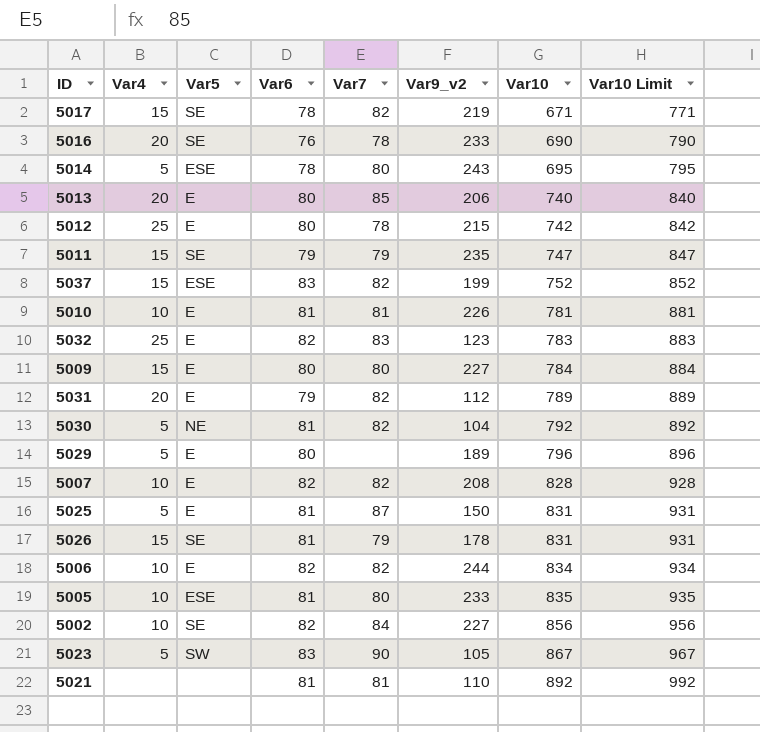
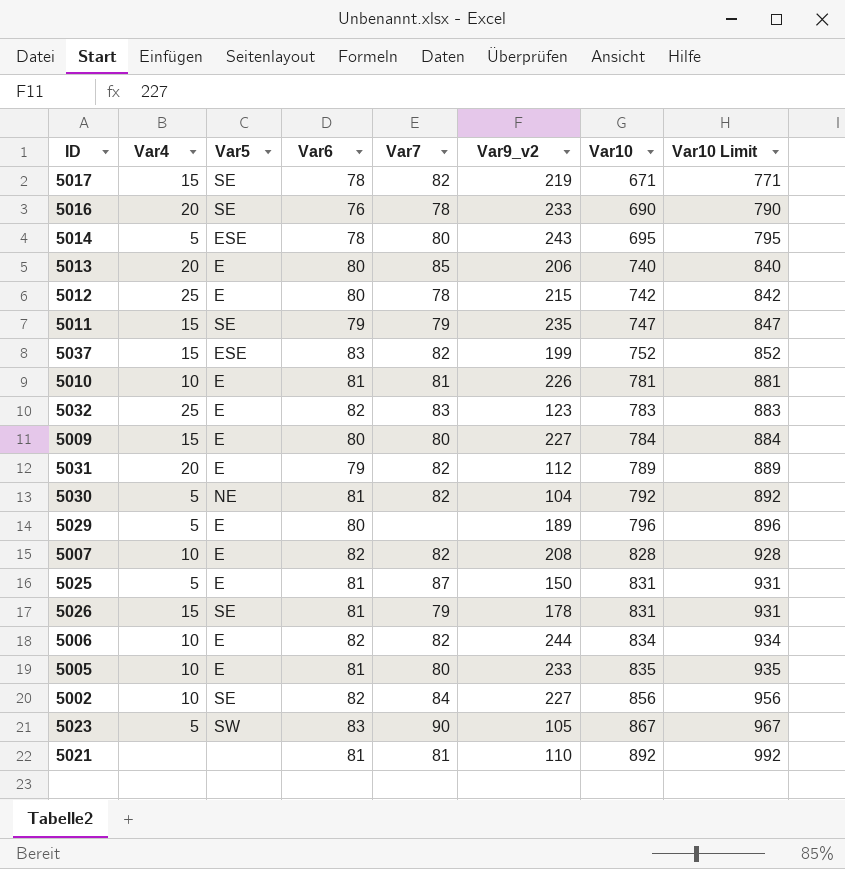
5005 | Var5: ESE -> E

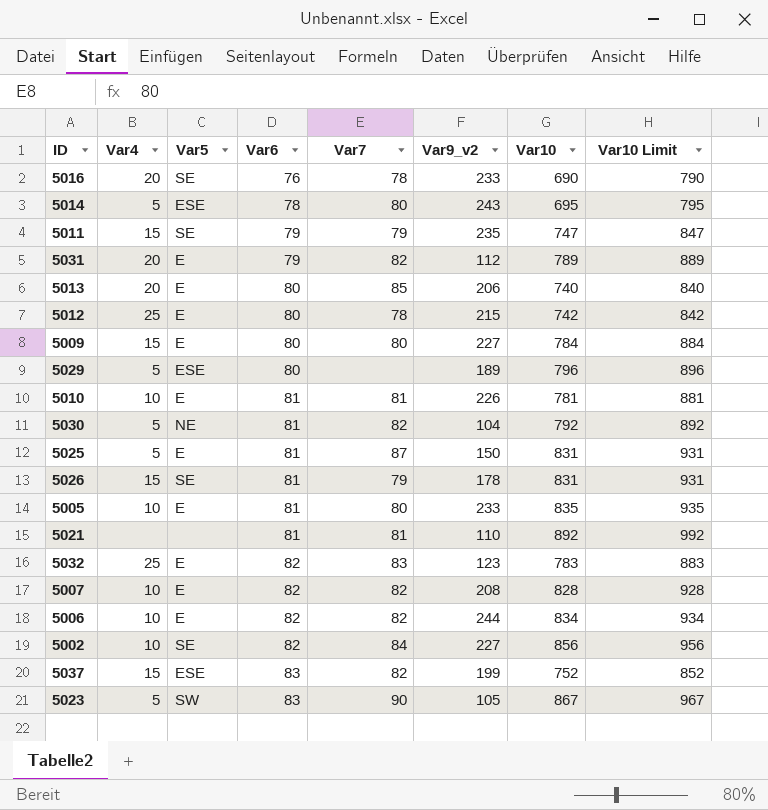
row order: Var10 ascending -> Var6 ascending
row 5017: 15 | SE | 78 | 82 | 219 | 671 | 771 -> none
5029 | Var5: E -> ESE

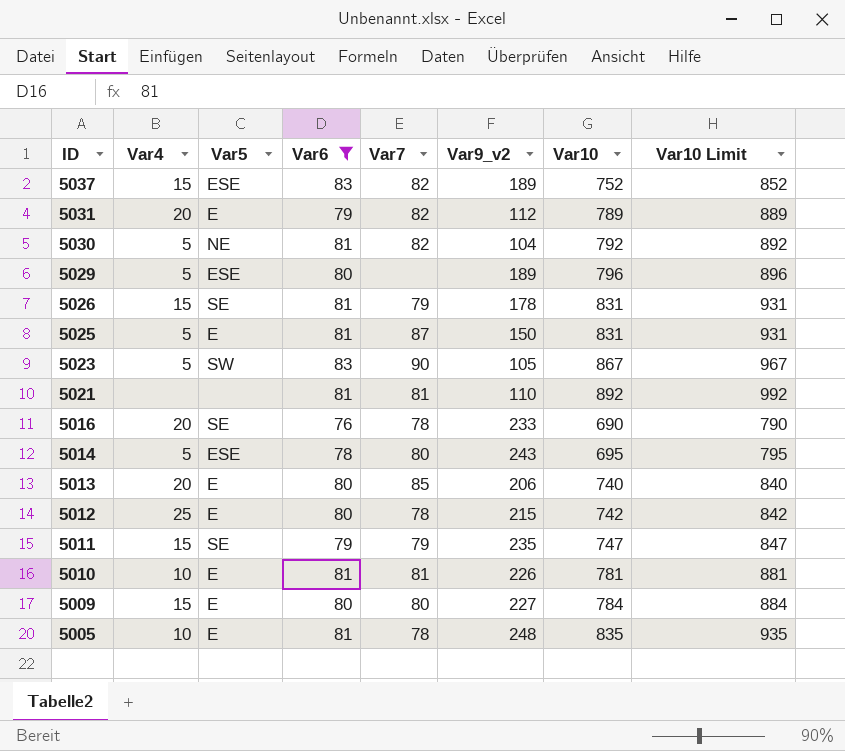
filter: none -> Var6 != 82
row order: Var6 ascending -> ID descending
5037 | Var9_v2: 199 -> 189
5005 | Var7: 80 -> 78
5005 | Var9_v2: 233 -> 248

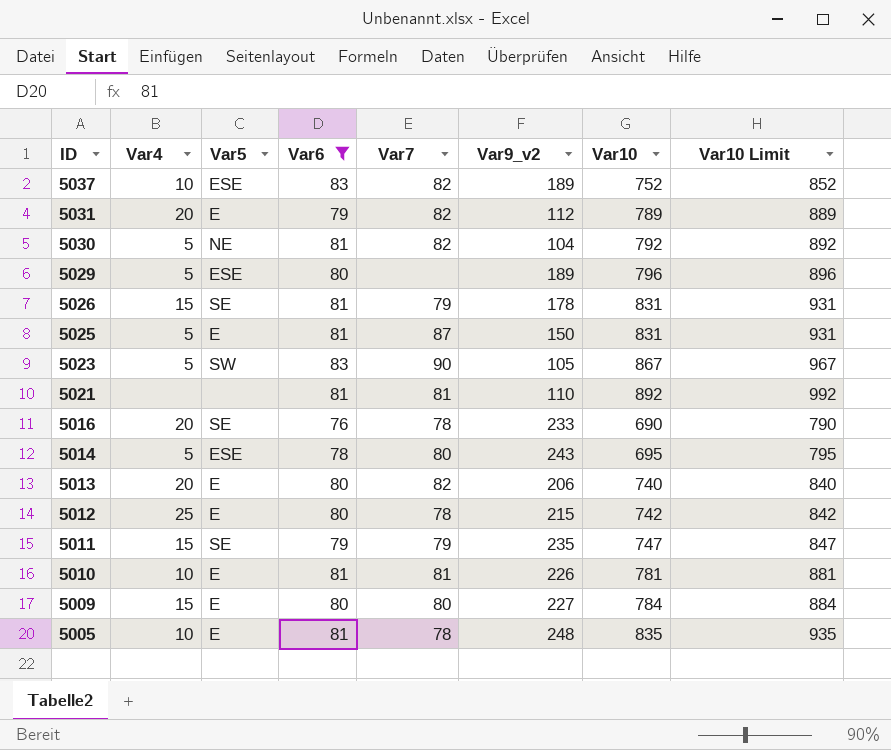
5037 | Var4: 15 -> 10
5013 | Var7: 85 -> 82

